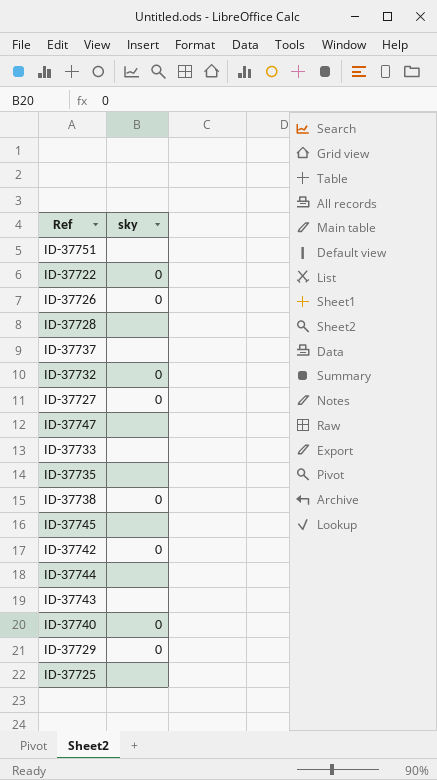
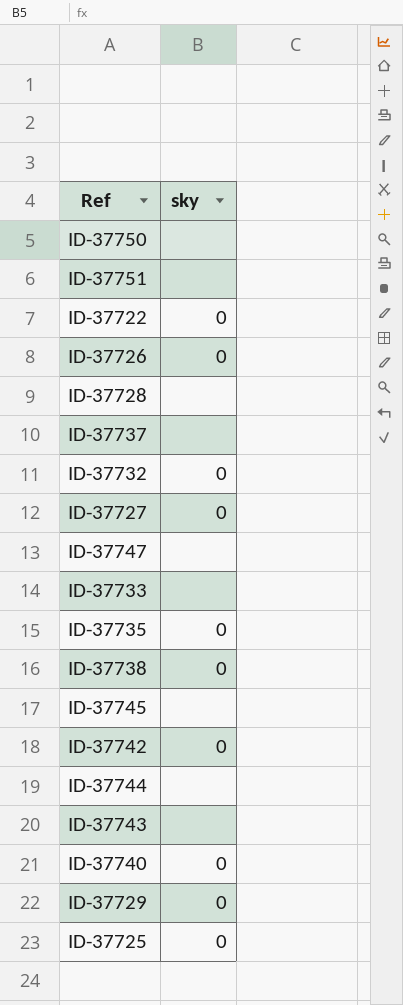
row ID-37750: none -> none
ID-37735 | sky: none -> 0
ID-37725 | sky: none -> 0

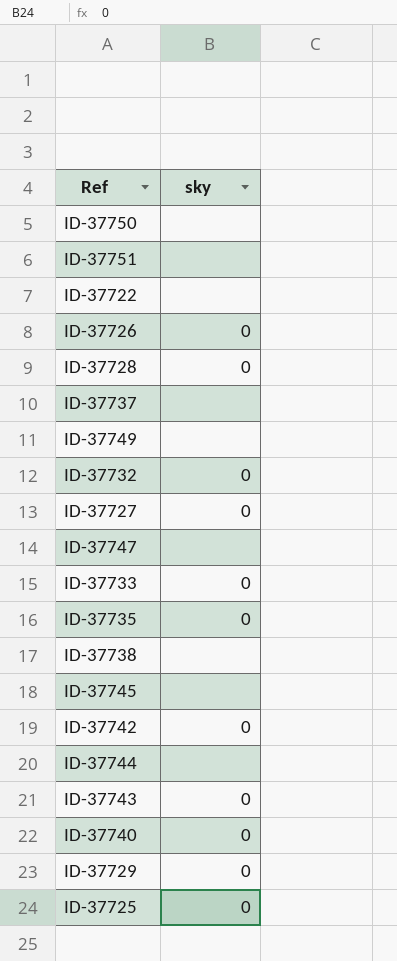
ID-37722 | sky: 0 -> none
ID-37728 | sky: none -> 0
row ID-37749: none -> none
ID-37733 | sky: none -> 0
ID-37738 | sky: 0 -> none
ID-37743 | sky: none -> 0

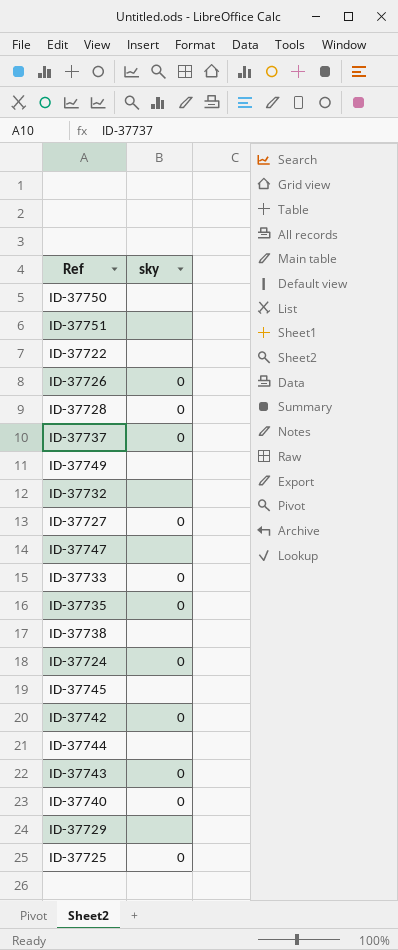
ID-37737 | sky: none -> 0
ID-37732 | sky: 0 -> none
row ID-37724: none -> 0
ID-37729 | sky: 0 -> none

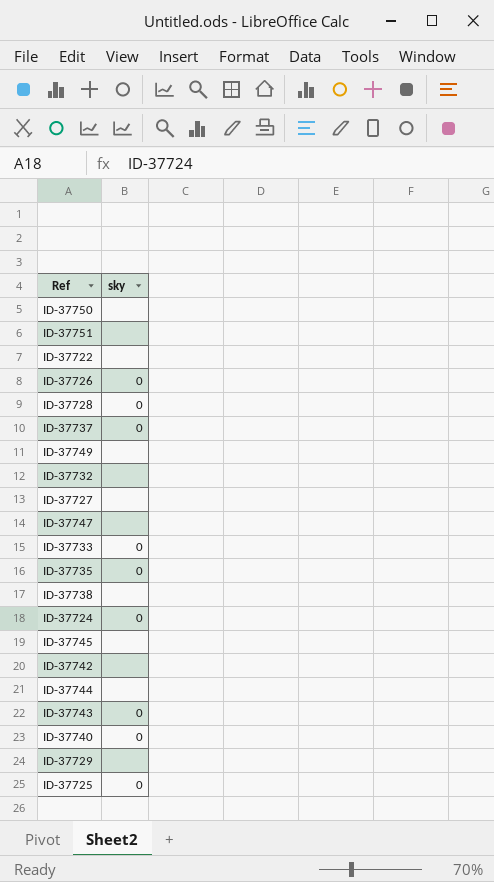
ID-37727 | sky: 0 -> none
ID-37742 | sky: 0 -> none

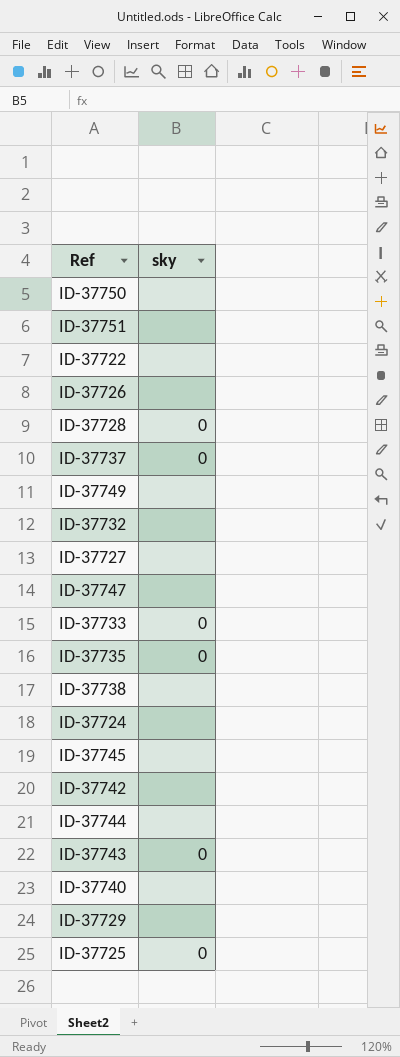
ID-37726 | sky: 0 -> none
ID-37724 | sky: 0 -> none
ID-37740 | sky: 0 -> none

